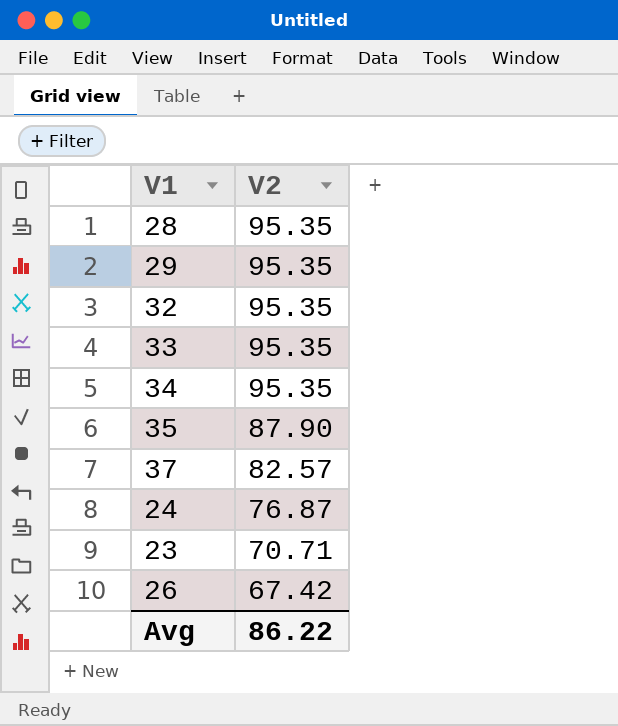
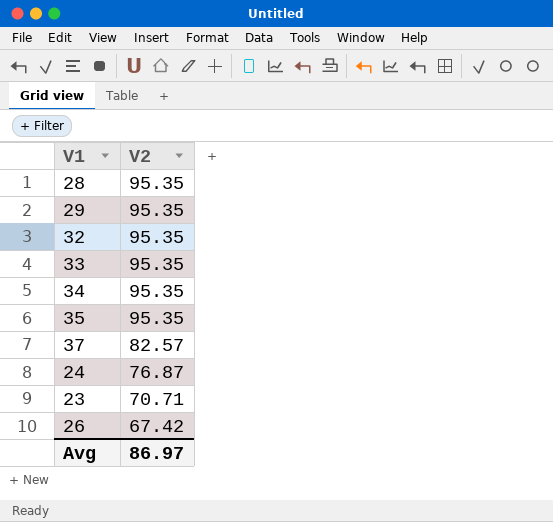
35 | V2: 87.90 -> 95.35
Avg | V2: 86.22 -> 86.97

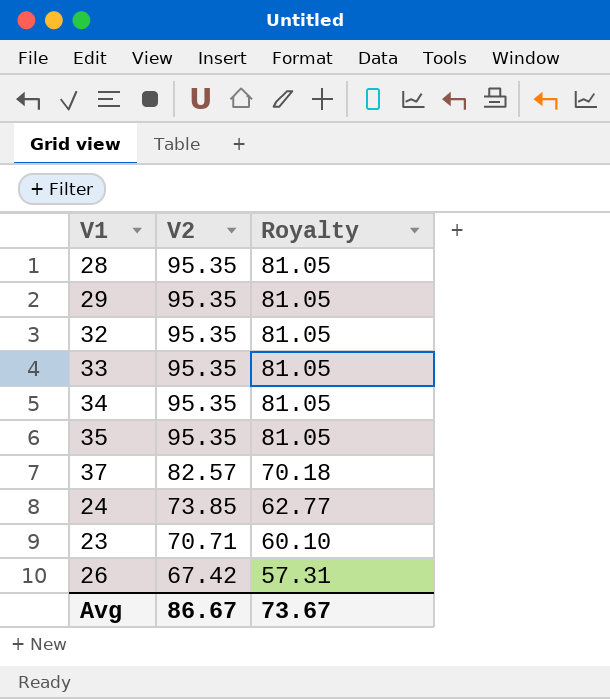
column Royalty | formula: none -> [V2] * 0.85
24 | V2: 76.87 -> 73.85
Avg | V2: 86.97 -> 86.67

